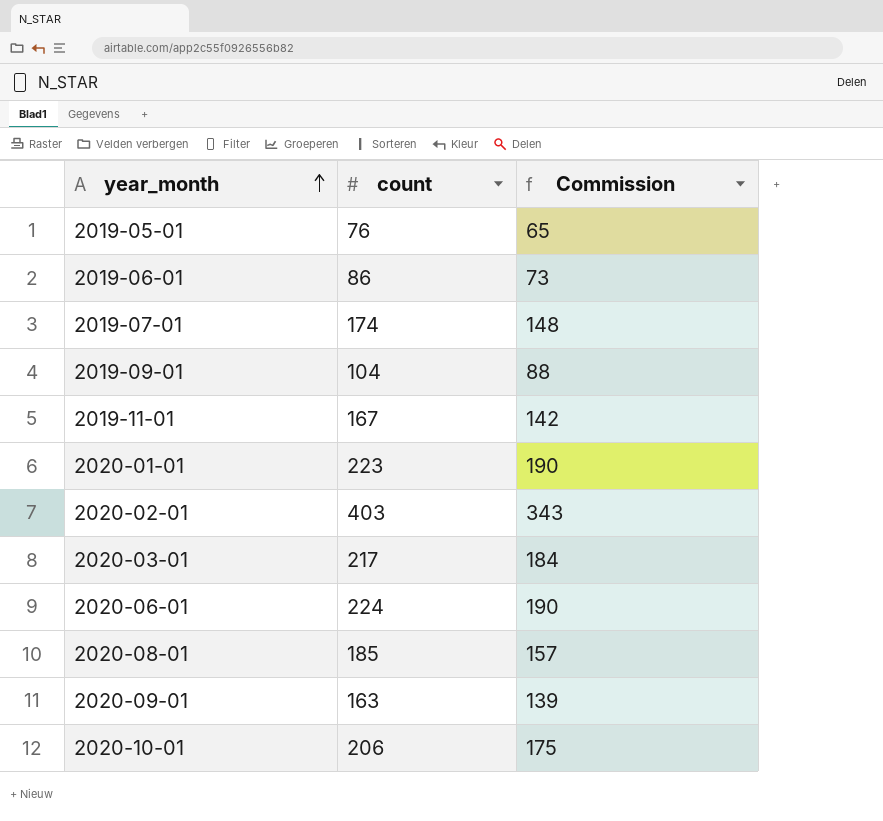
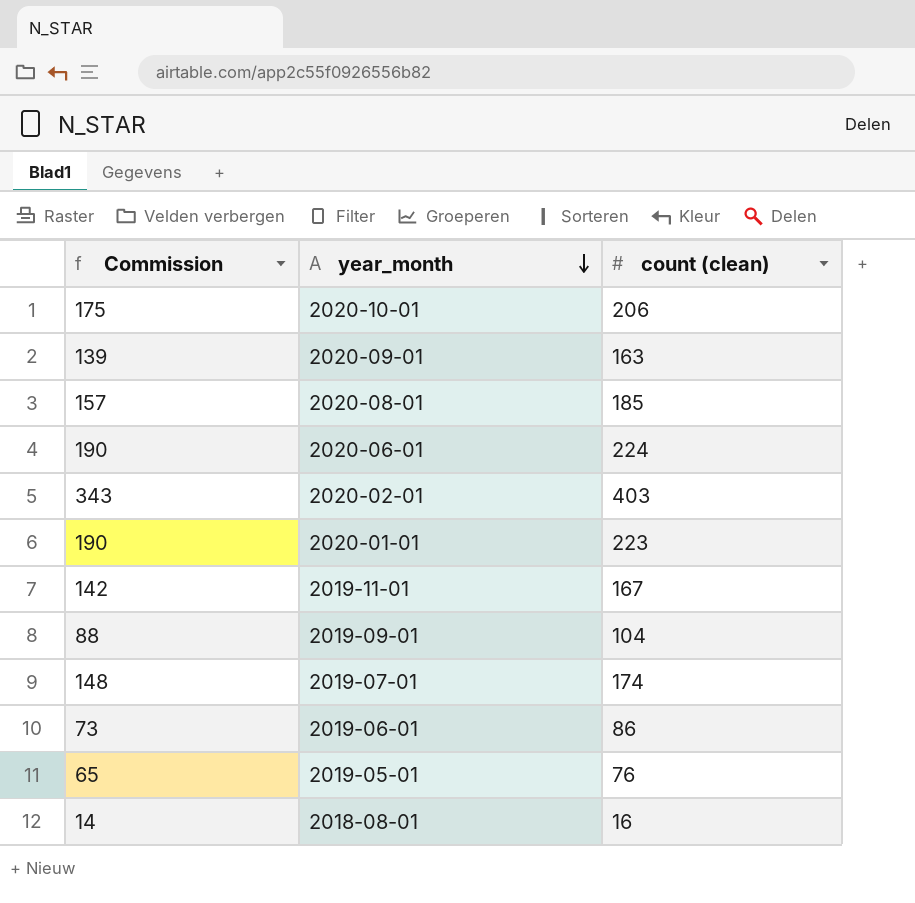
row order: year_month ascending -> year_month descending
column Commission | position: 3 -> 1
column name: count -> count (clean)
row 2020-03-01: 217 | 184 -> none
row 2018-08-01: none -> 14 | 16

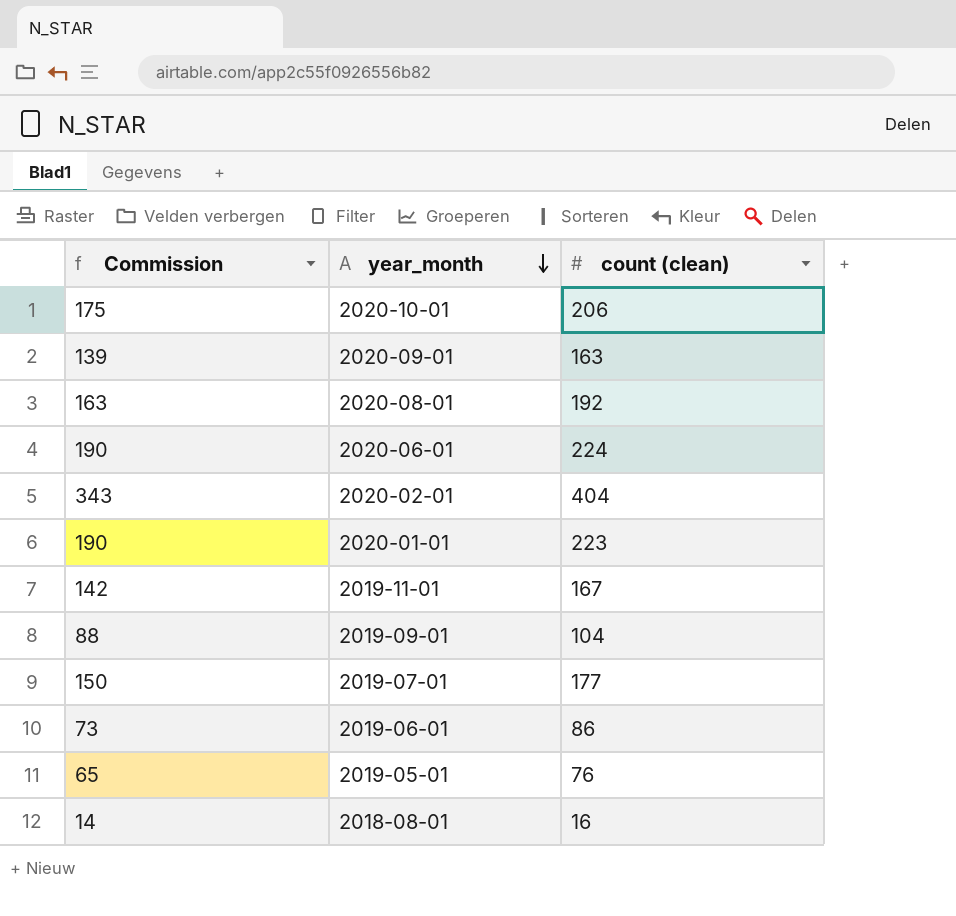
2020-08-01 | Commission: 157 -> 163
2020-08-01 | count (clean): 185 -> 192
2020-02-01 | count (clean): 403 -> 404
2019-07-01 | Commission: 148 -> 150
2019-07-01 | count (clean): 174 -> 177

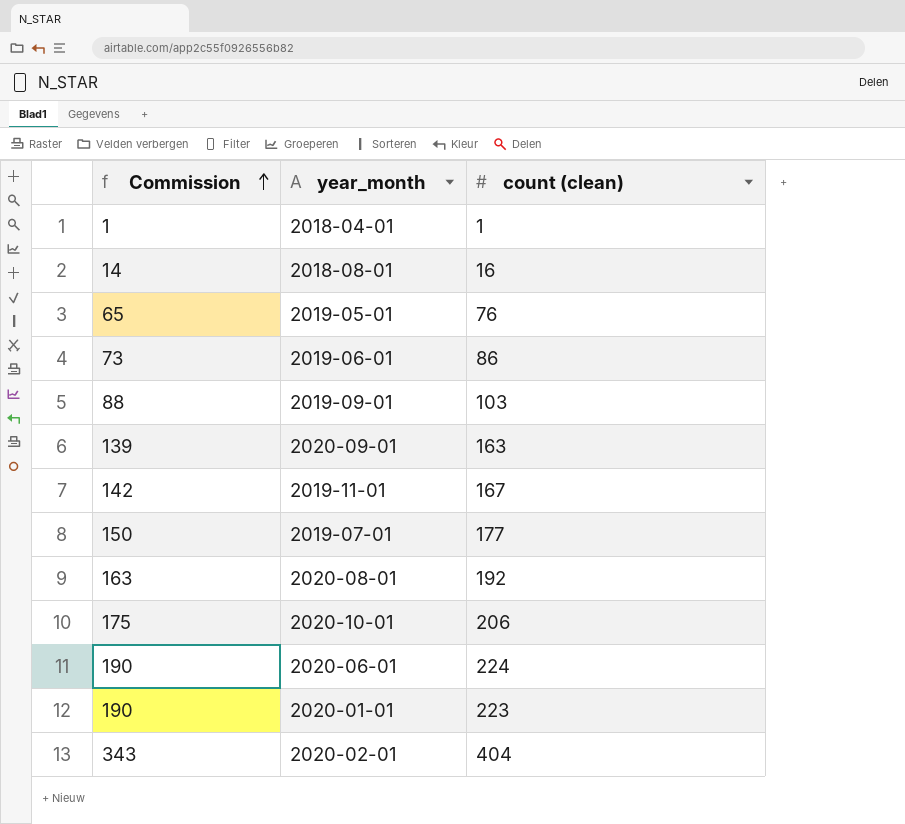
row order: year_month descending -> Commission ascending
row 2018-04-01: none -> 1 | 1
2019-09-01 | count (clean): 104 -> 103

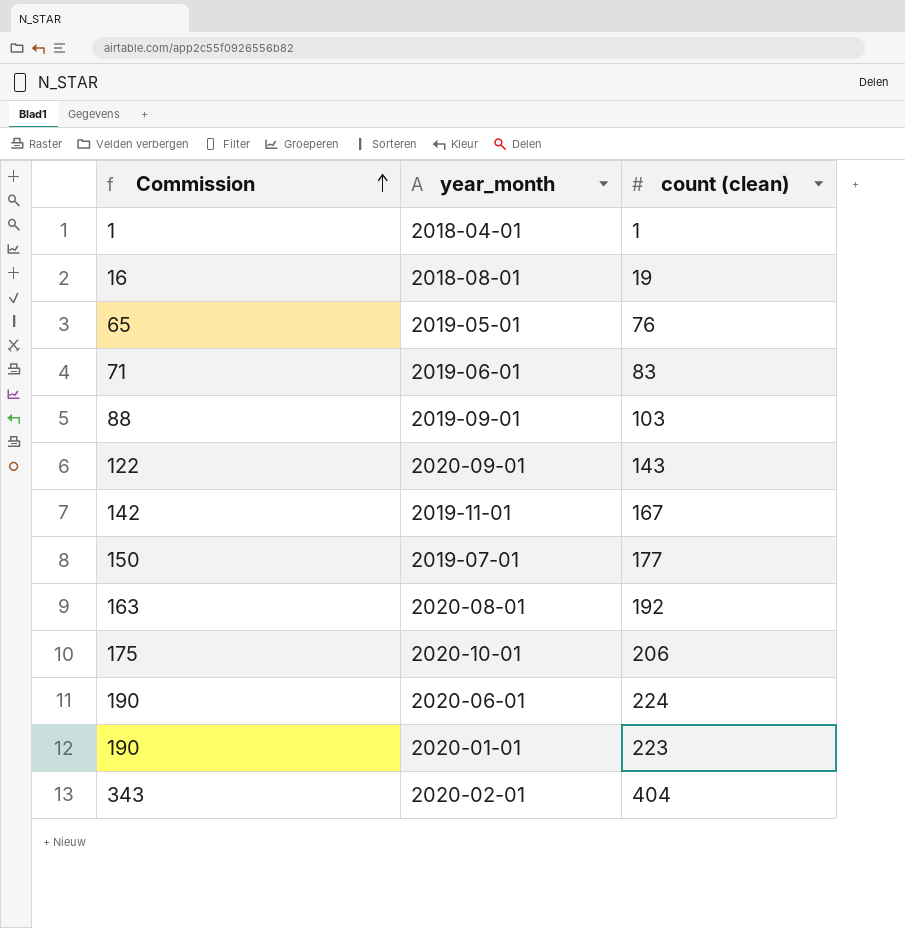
2018-08-01 | Commission: 14 -> 16
2018-08-01 | count (clean): 16 -> 19
2019-06-01 | Commission: 73 -> 71
2019-06-01 | count (clean): 86 -> 83
2020-09-01 | Commission: 139 -> 122
2020-09-01 | count (clean): 163 -> 143

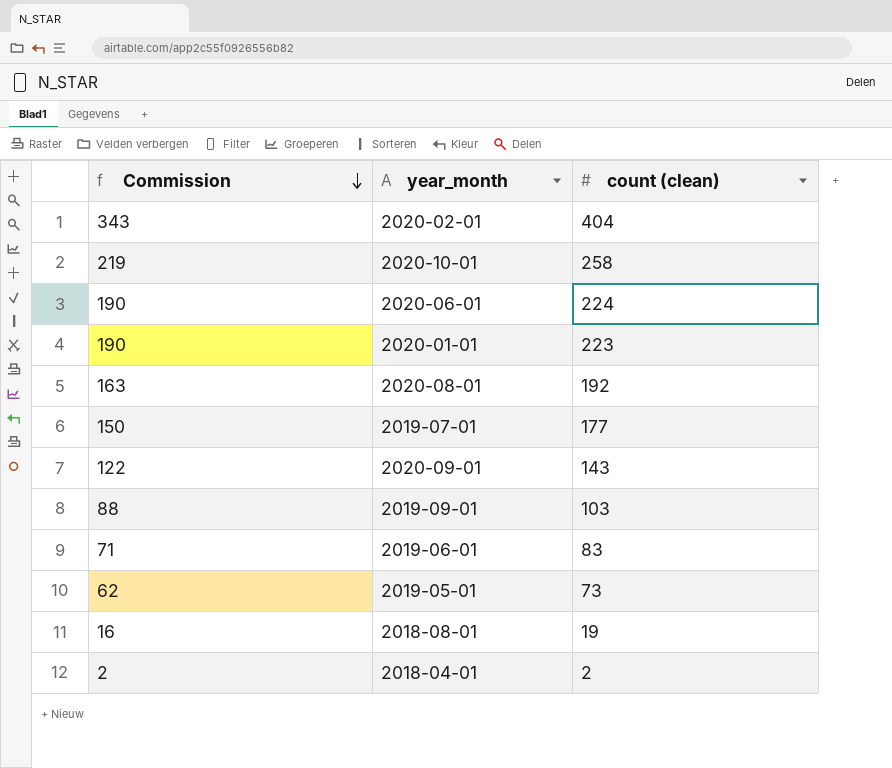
row order: Commission ascending -> Commission descending
row 2019-11-01: 142 | 167 -> none
2020-10-01 | Commission: 175 -> 219
2020-10-01 | count (clean): 206 -> 258
2019-05-01 | Commission: 65 -> 62
2019-05-01 | count (clean): 76 -> 73
2018-04-01 | Commission: 1 -> 2
2018-04-01 | count (clean): 1 -> 2

